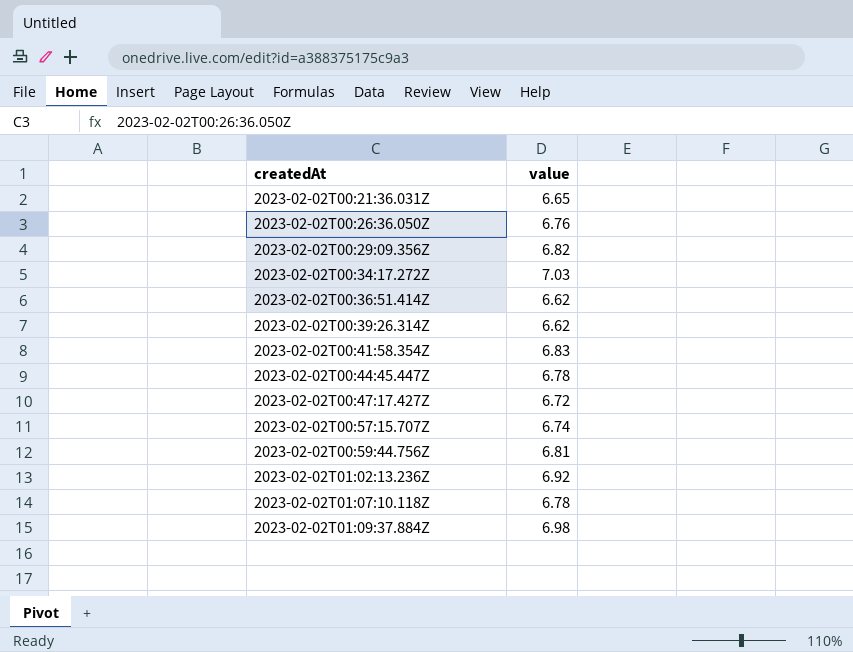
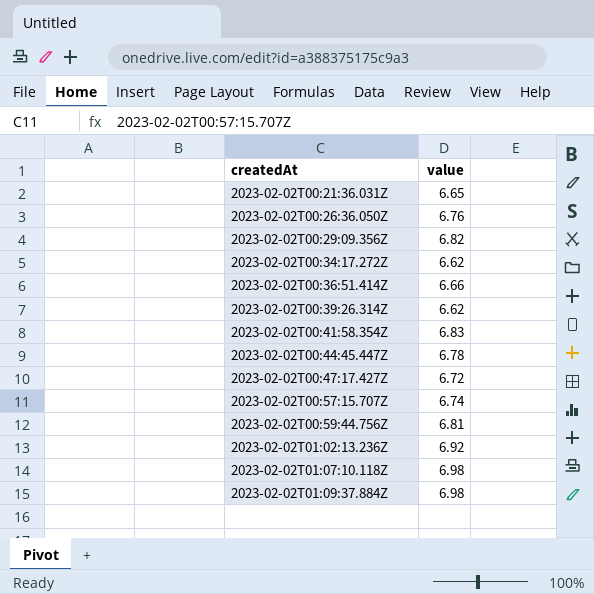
2023-02-02T00:34:17.272Z | value: 7.03 -> 6.62
2023-02-02T00:36:51.414Z | value: 6.62 -> 6.66
2023-02-02T01:07:10.118Z | value: 6.78 -> 6.98

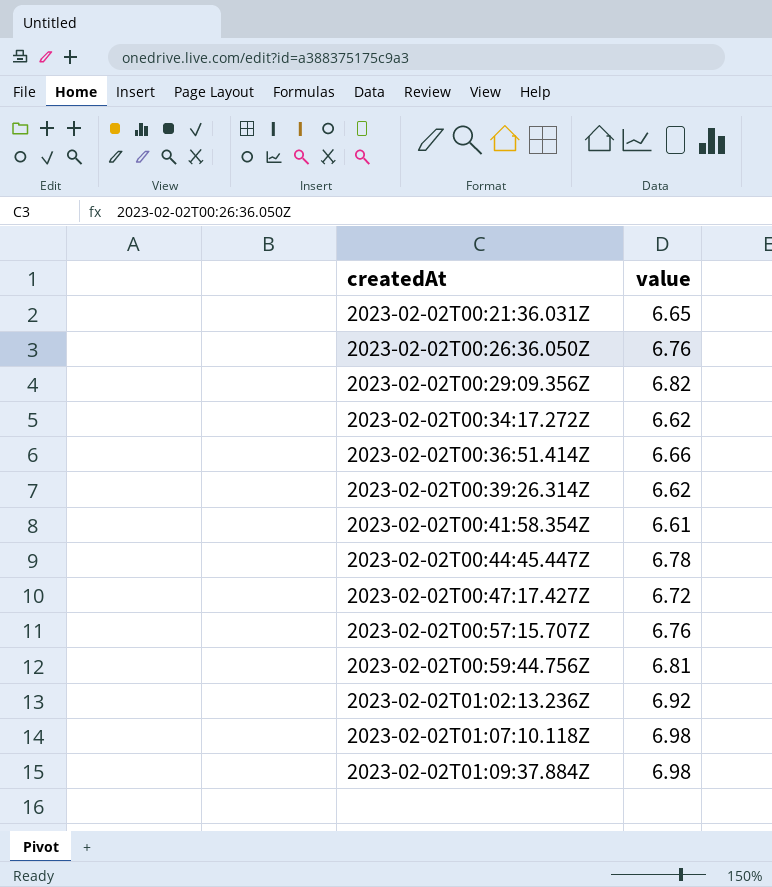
2023-02-02T00:41:58.354Z | value: 6.83 -> 6.61
2023-02-02T00:57:15.707Z | value: 6.74 -> 6.76

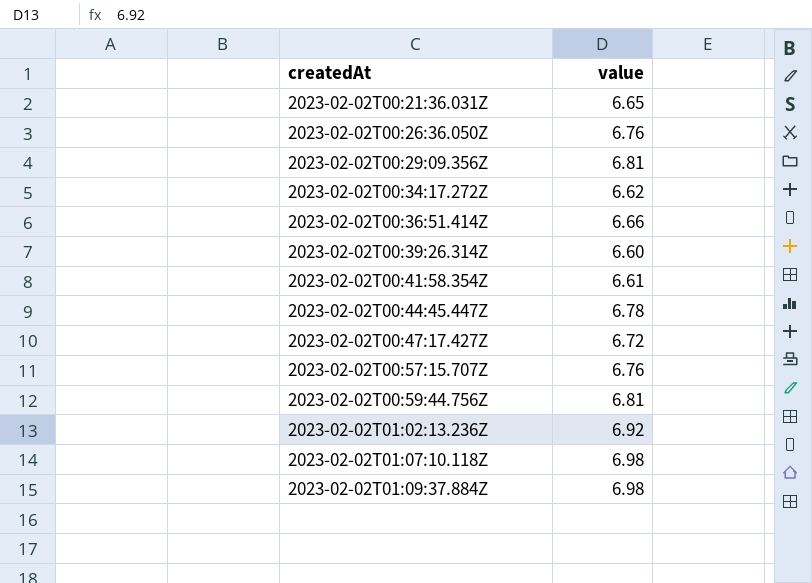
2023-02-02T00:29:09.356Z | value: 6.82 -> 6.81
2023-02-02T00:39:26.314Z | value: 6.62 -> 6.60

